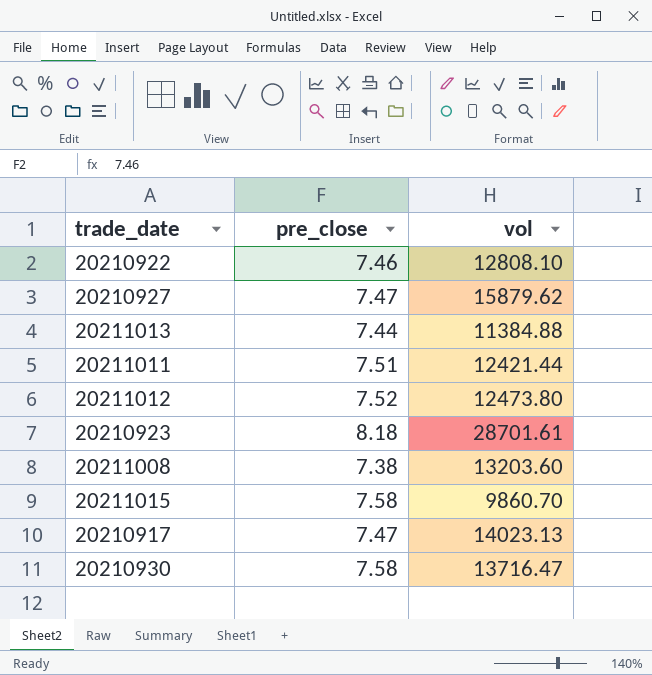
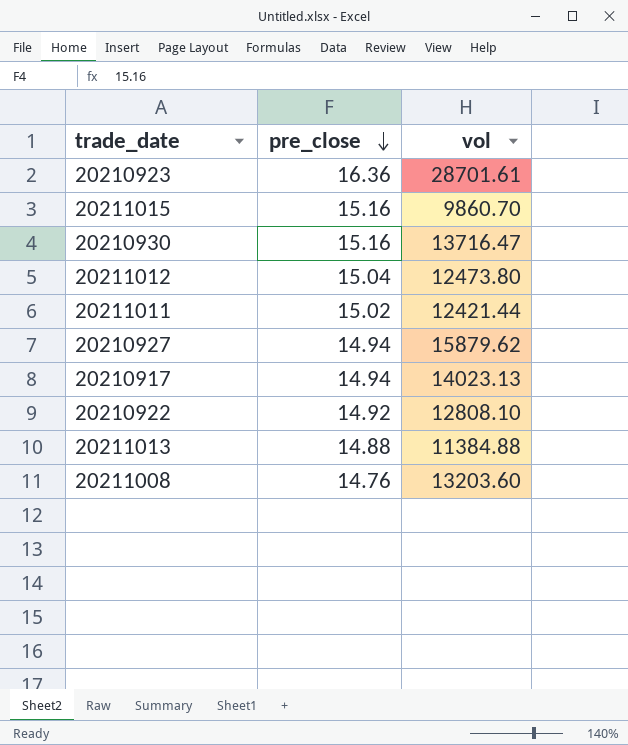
row order: none -> pre_close descending
20210923 | pre_close: 8.18 -> 16.36
20211015 | pre_close: 7.58 -> 15.16
20210930 | pre_close: 7.58 -> 15.16
20211012 | pre_close: 7.52 -> 15.04
20211011 | pre_close: 7.51 -> 15.02
20210927 | pre_close: 7.47 -> 14.94
20210917 | pre_close: 7.47 -> 14.94
20210922 | pre_close: 7.46 -> 14.92
20211013 | pre_close: 7.44 -> 14.88
20211008 | pre_close: 7.38 -> 14.76

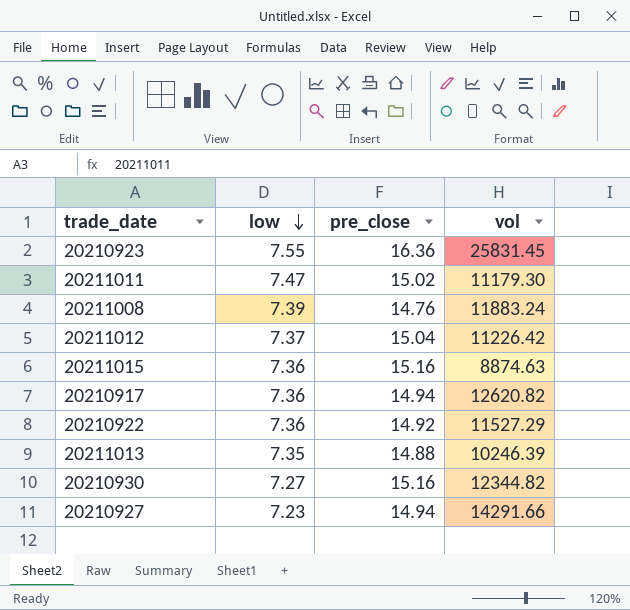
row order: pre_close descending -> low descending
column low | position: none -> 2
20210923 | vol: 28701.61 -> 25831.45
20211011 | vol: 12421.44 -> 11179.30
20211008 | vol: 13203.60 -> 11883.24
20211012 | vol: 12473.80 -> 11226.42
20211015 | vol: 9860.70 -> 8874.63
20210917 | vol: 14023.13 -> 12620.82
20210922 | vol: 12808.10 -> 11527.29
20211013 | vol: 11384.88 -> 10246.39
20210930 | vol: 13716.47 -> 12344.82
20210927 | vol: 15879.62 -> 14291.66

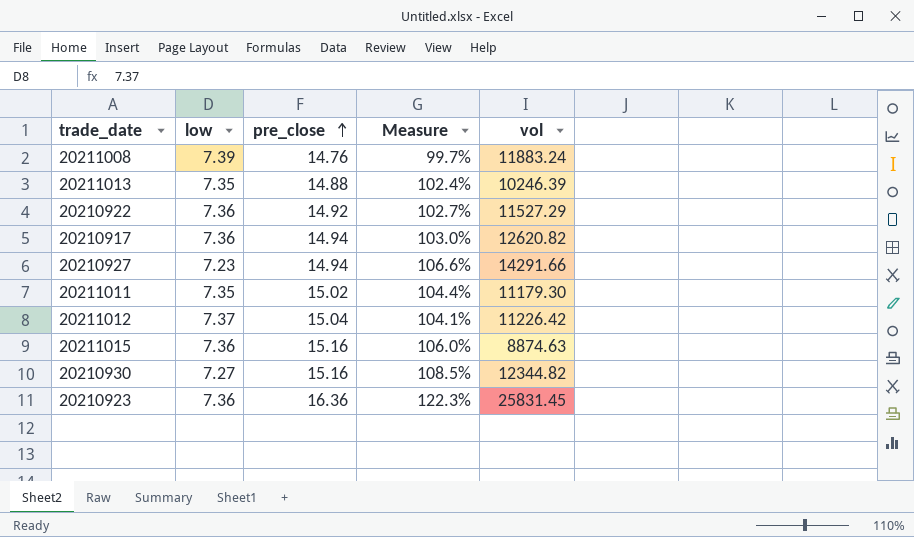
row order: low descending -> pre_close ascending
column Measure | formula: none -> ([pre_close] - [low]) / [low]
20211011 | low: 7.47 -> 7.35
20210923 | low: 7.55 -> 7.36

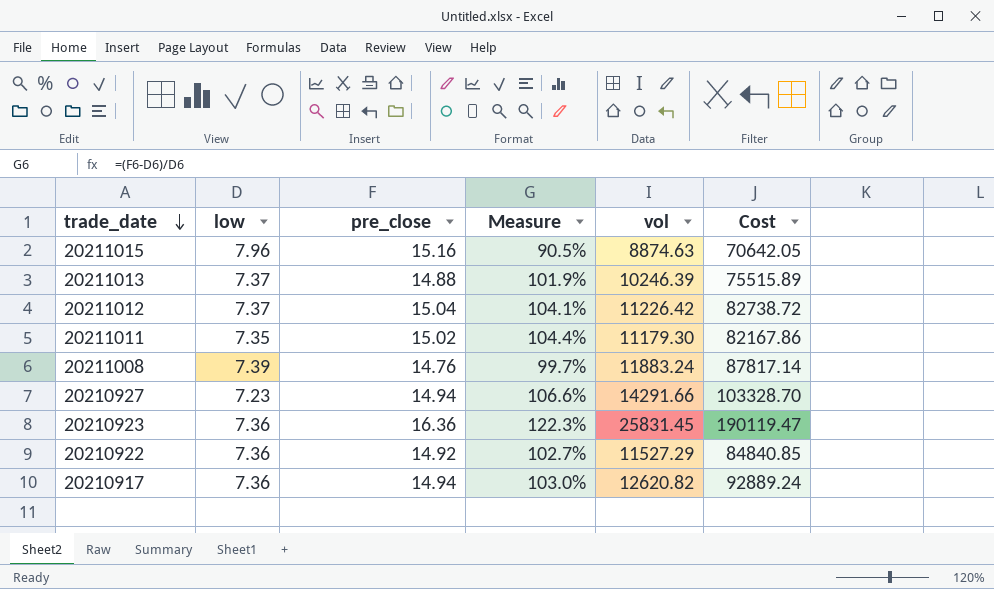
row order: pre_close ascending -> trade_date descending
column Cost | formula: none -> [low] * [vol]
row 20210930: 7.27 | 15.16 | 108.5% | 12344.82 -> none
20211015 | low: 7.36 -> 7.96
20211015 | Measure: 106.0% -> 90.5%
20211013 | low: 7.35 -> 7.37
20211013 | Measure: 102.4% -> 101.9%

